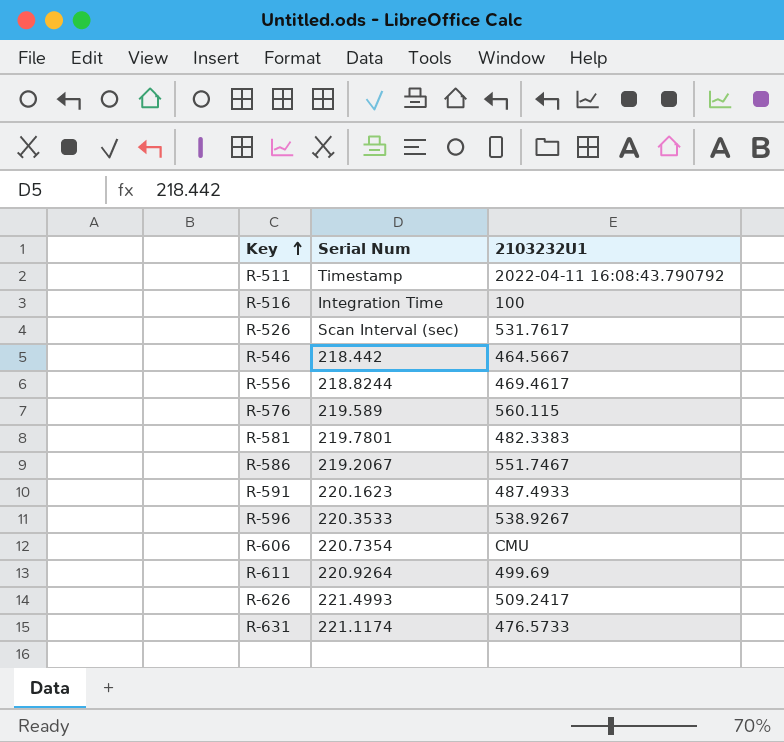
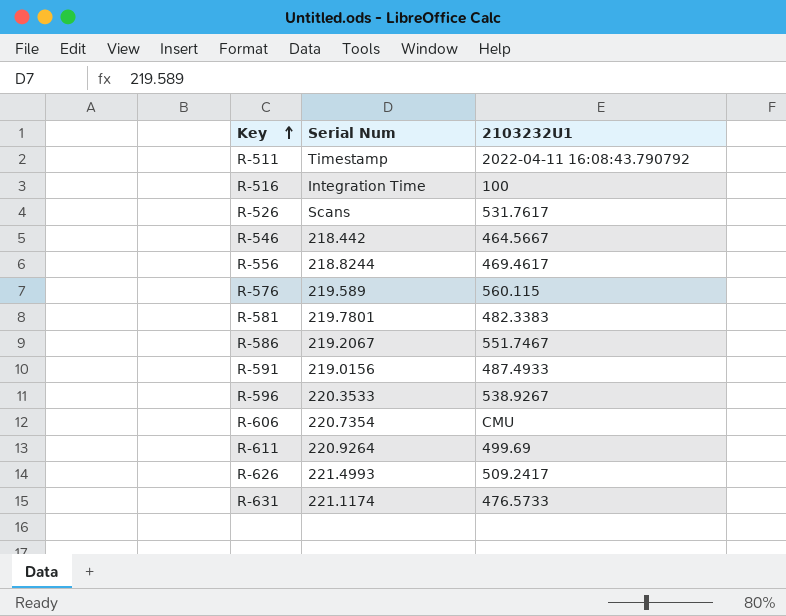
R-526 | Serial Num: Scan Interval (sec) -> Scans
R-591 | Serial Num: 220.1623 -> 219.0156

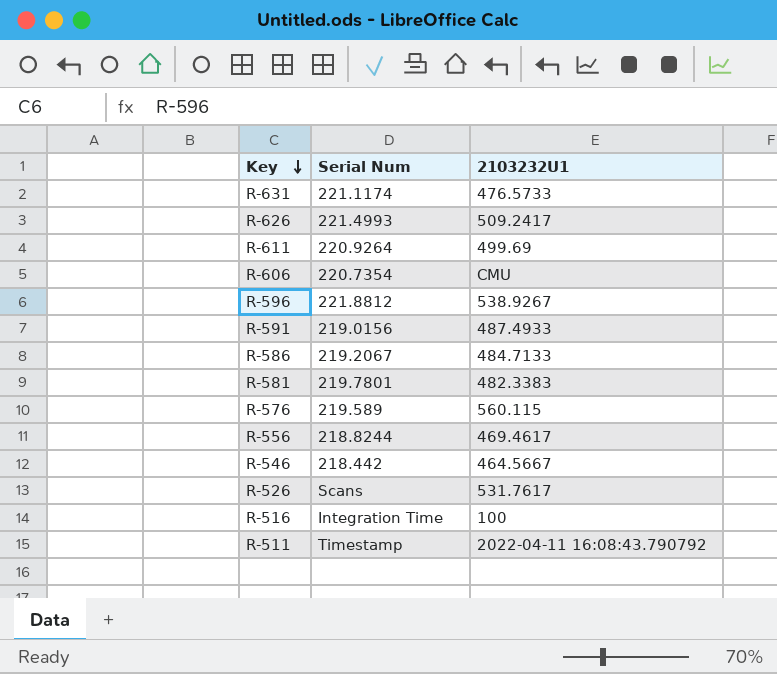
row order: Key ascending -> Key descending
R-596 | Serial Num: 220.3533 -> 221.8812
R-586 | 2103232U1: 551.7467 -> 484.7133

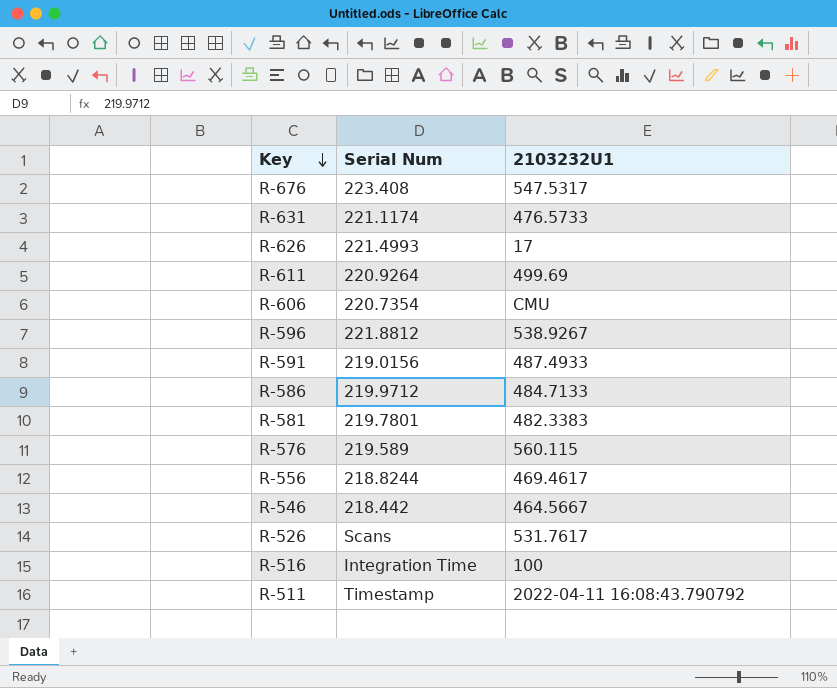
row R-676: none -> 223.408 | 547.5317
R-626 | 2103232U1: 509.2417 -> 17
R-586 | Serial Num: 219.2067 -> 219.9712

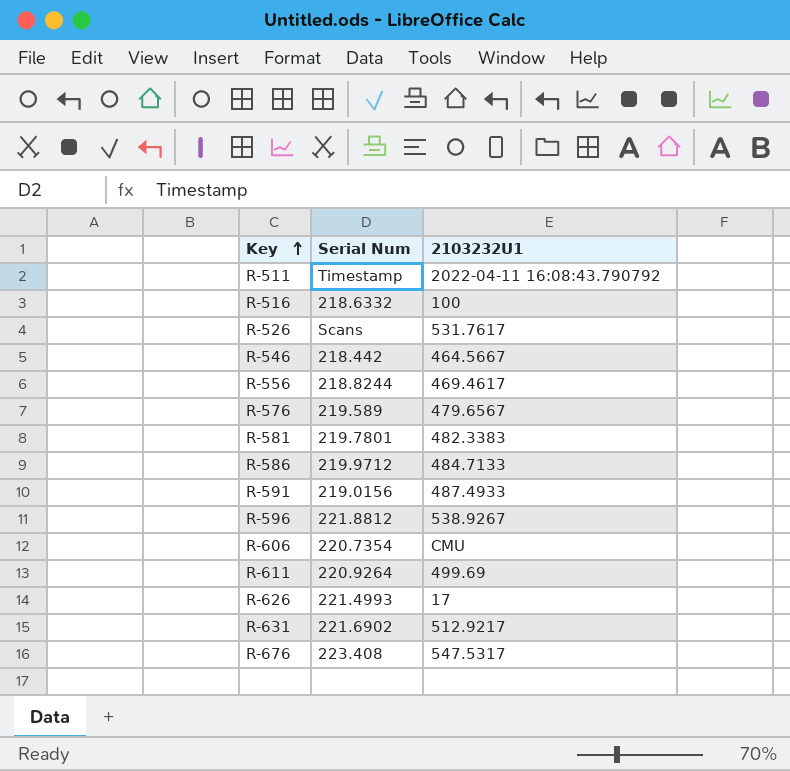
row order: Key descending -> Key ascending
R-516 | Serial Num: Integration Time -> 218.6332
R-576 | 2103232U1: 560.115 -> 479.6567
R-631 | Serial Num: 221.1174 -> 221.6902
R-631 | 2103232U1: 476.5733 -> 512.9217

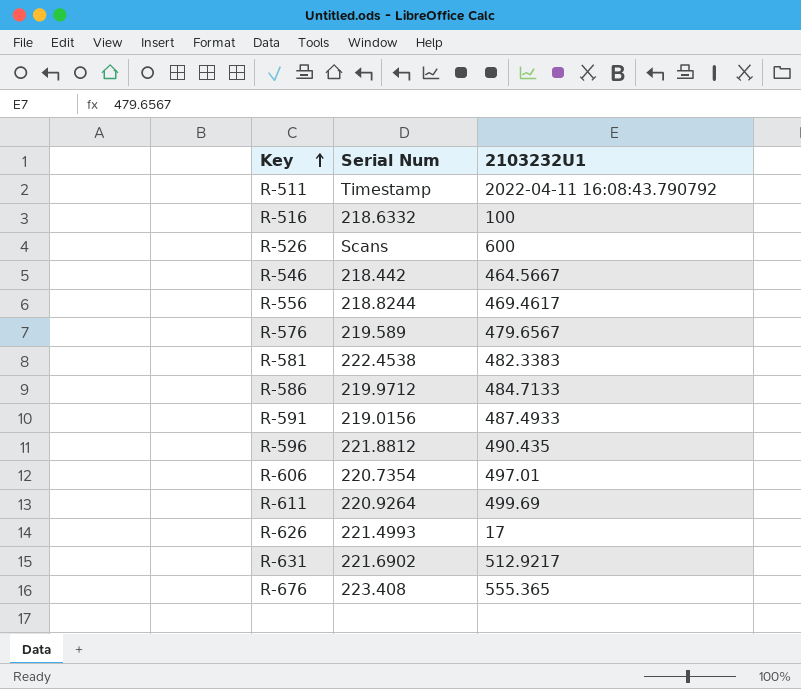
R-526 | 2103232U1: 531.7617 -> 600
R-581 | Serial Num: 219.7801 -> 222.4538
R-596 | 2103232U1: 538.9267 -> 490.435
R-606 | 2103232U1: CMU -> 497.01
R-676 | 2103232U1: 547.5317 -> 555.365

